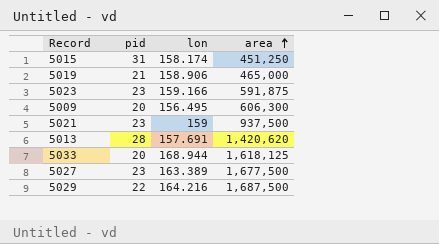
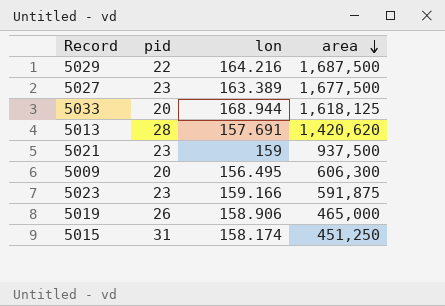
row order: area ascending -> area descending
5019 | pid: 21 -> 26

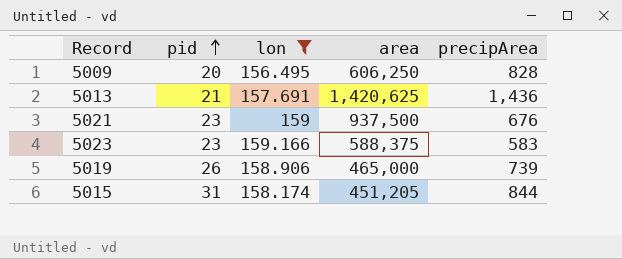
filter: none -> lon <= 159.166
row order: area descending -> pid ascending
column precipArea | position: none -> 5
5009 | area: 606,300 -> 606,250
5013 | pid: 28 -> 21
5013 | area: 1,420,620 -> 1,420,625
5023 | area: 591,875 -> 588,375
5015 | area: 451,250 -> 451,205

